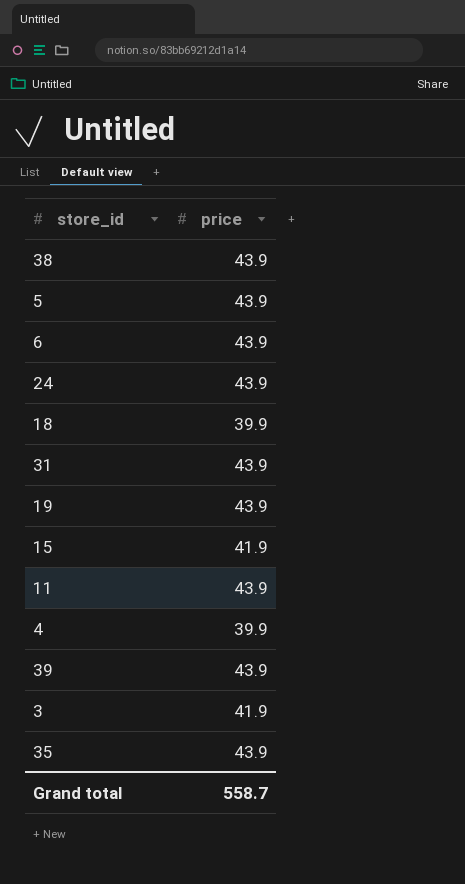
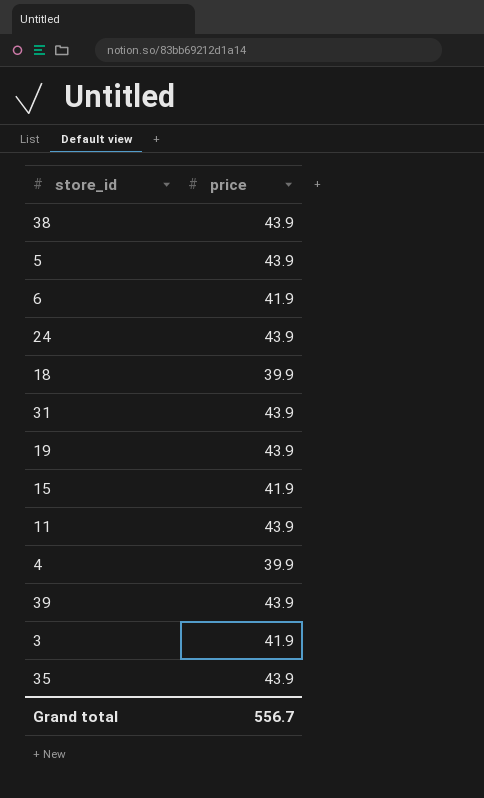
6 | price: 43.9 -> 41.9
Grand total | price: 558.7 -> 556.7

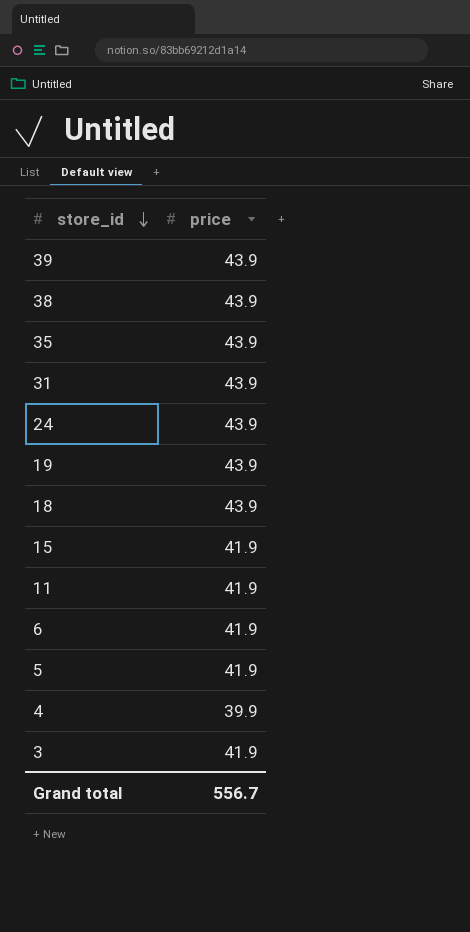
row order: none -> store_id descending
18 | price: 39.9 -> 43.9
11 | price: 43.9 -> 41.9
5 | price: 43.9 -> 41.9

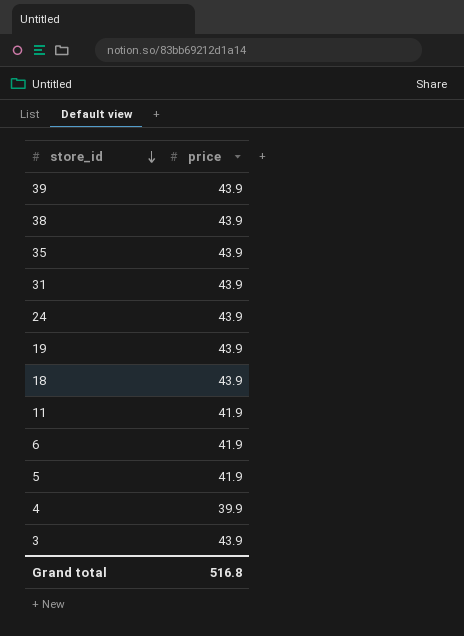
row 15: 41.9 -> none
3 | price: 41.9 -> 43.9
Grand total | price: 556.7 -> 516.8

